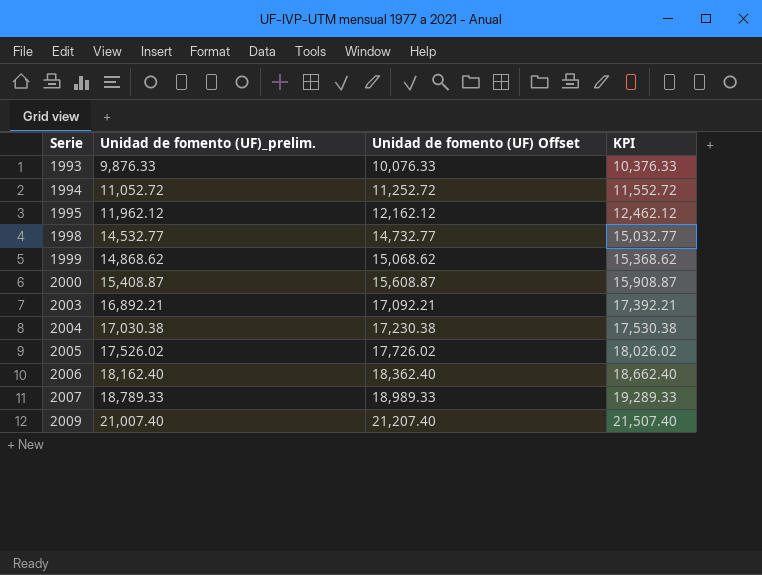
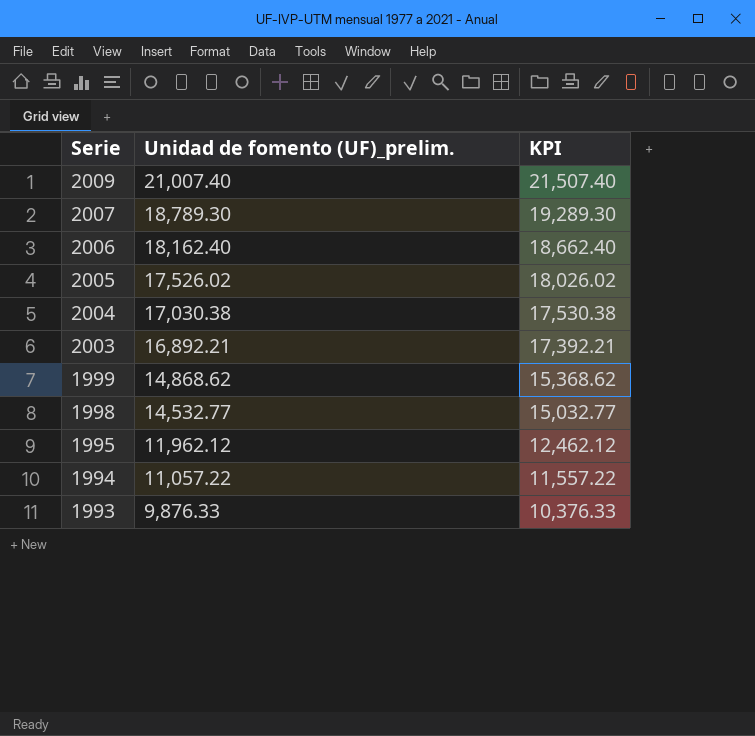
row order: Serie ascending -> Serie descending
column Unidad de fomento (UF) Offset | formula: [Unidad de fomento (UF)_prelim.] + 200 -> none
row 2000: 15,408.87 | 15,608.87 | 15,908.87 -> none
2007 | Unidad de fomento (UF)_prelim.: 18,789.33 -> 18,789.30
2007 | KPI: 19,289.33 -> 19,289.30
1994 | Unidad de fomento (UF)_prelim.: 11,052.72 -> 11,057.22
1994 | KPI: 11,552.72 -> 11,557.22

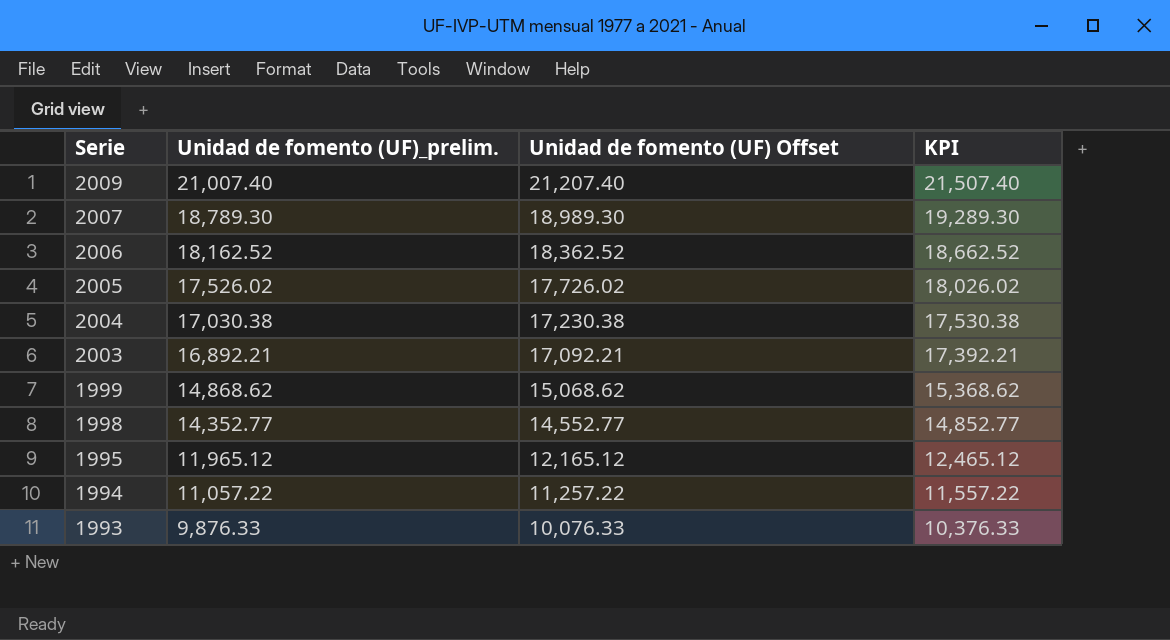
column Unidad de fomento (UF) Offset | formula: none -> [Unidad de fomento (UF)_prelim.] + 200
2006 | Unidad de fomento (UF)_prelim.: 18,162.40 -> 18,162.52
2006 | KPI: 18,662.40 -> 18,662.52
1998 | Unidad de fomento (UF)_prelim.: 14,532.77 -> 14,352.77
1998 | KPI: 15,032.77 -> 14,852.77
1995 | Unidad de fomento (UF)_prelim.: 11,962.12 -> 11,965.12
1995 | KPI: 12,462.12 -> 12,465.12

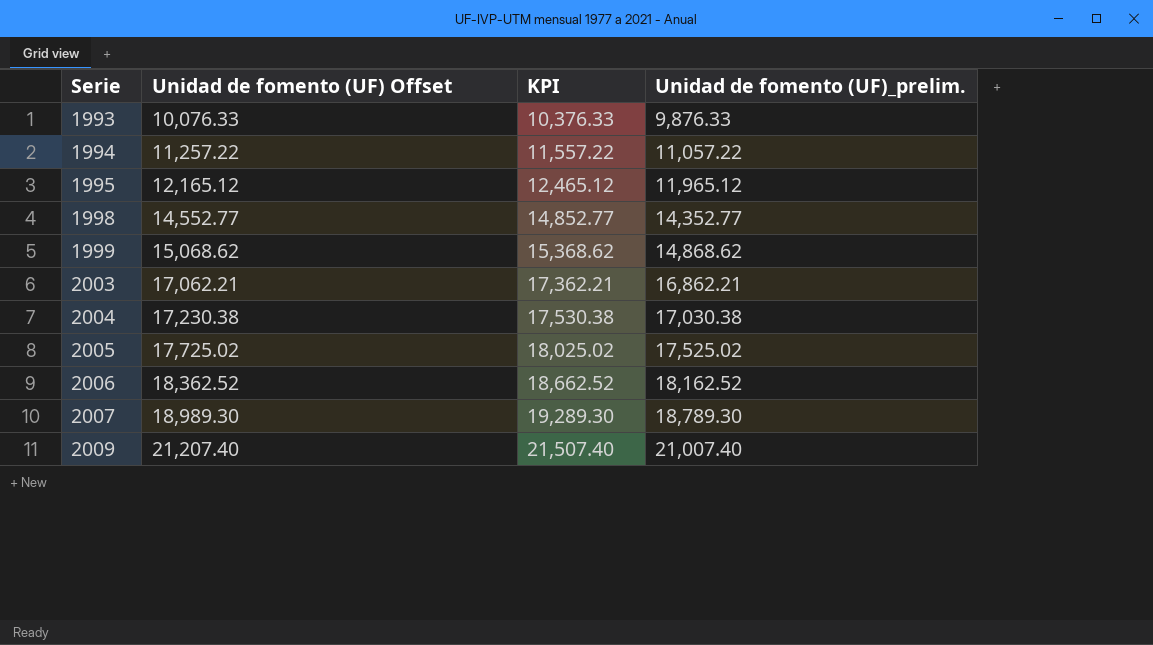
row order: Serie descending -> Serie ascending
column Unidad de fomento (UF)_prelim. | position: 2 -> 4
2003 | Unidad de fomento (UF) Offset: 17,092.21 -> 17,062.21
2003 | KPI: 17,392.21 -> 17,362.21
2003 | Unidad de fomento (UF)_prelim.: 16,892.21 -> 16,862.21
2005 | Unidad de fomento (UF) Offset: 17,726.02 -> 17,725.02
2005 | KPI: 18,026.02 -> 18,025.02
2005 | Unidad de fomento (UF)_prelim.: 17,526.02 -> 17,525.02

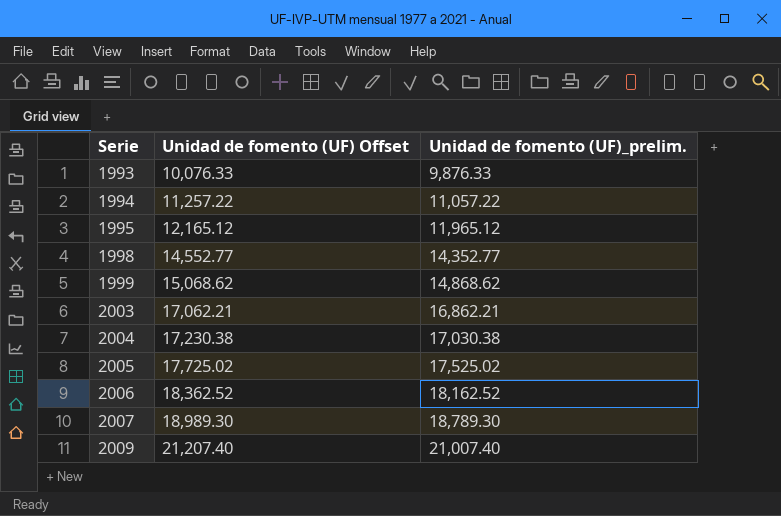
column KPI | formula: [Unidad de fomento (UF)_prelim.] + 500 -> none

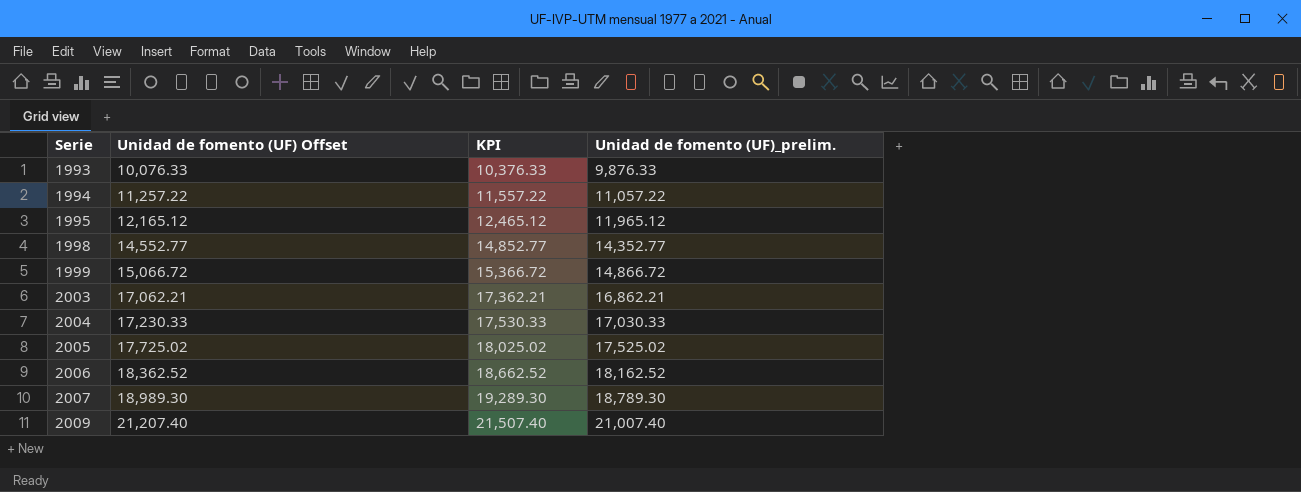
column KPI | formula: none -> [Unidad de fomento (UF)_prelim.] + 500
1999 | Unidad de fomento (UF) Offset: 15,068.62 -> 15,066.72
1999 | Unidad de fomento (UF)_prelim.: 14,868.62 -> 14,866.72
2004 | Unidad de fomento (UF) Offset: 17,230.38 -> 17,230.33
2004 | Unidad de fomento (UF)_prelim.: 17,030.38 -> 17,030.33

